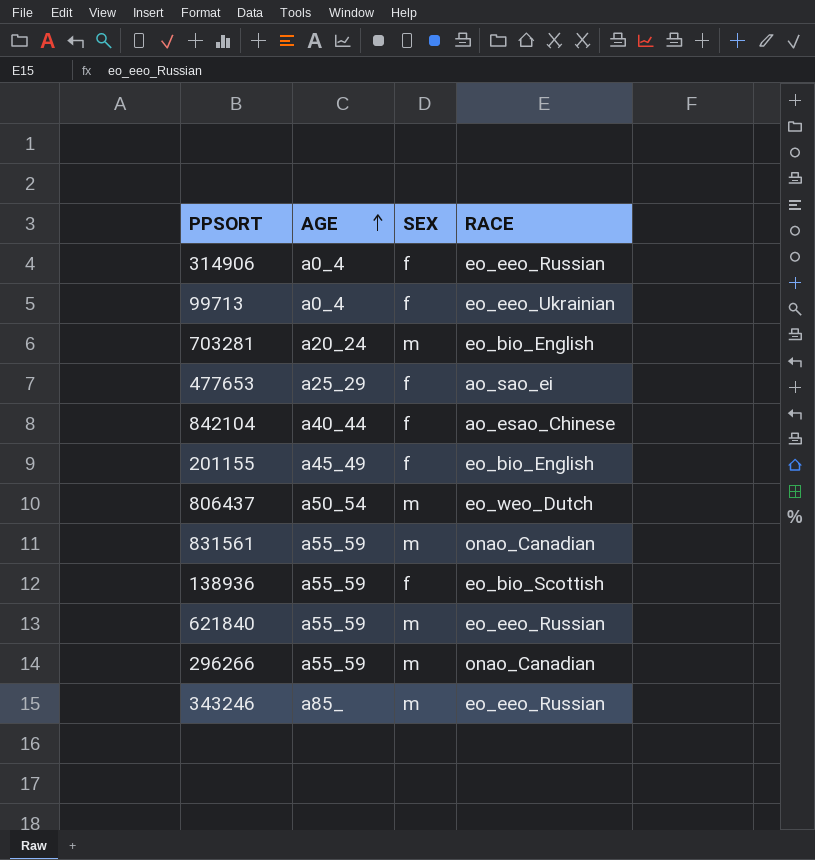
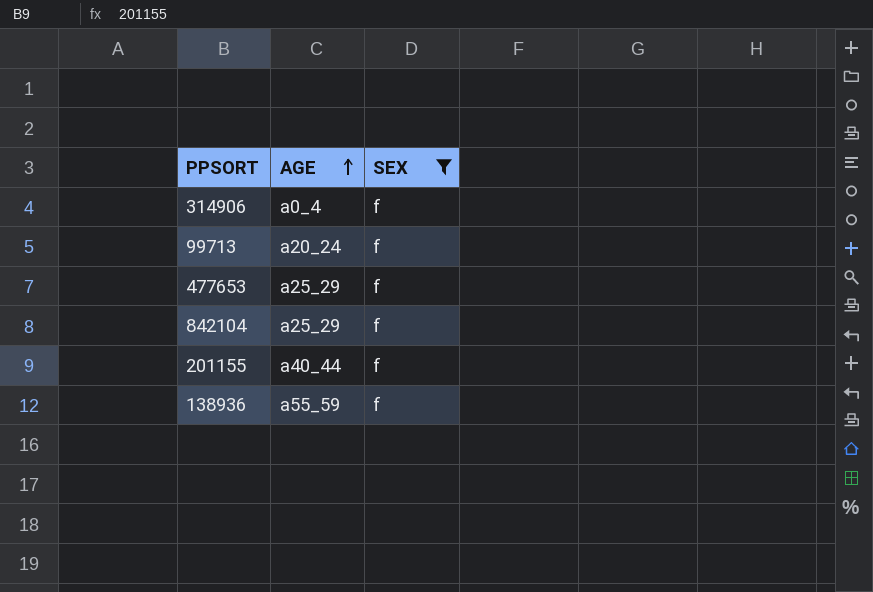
filter: none -> SEX = f
column RACE | position: 4 -> none
99713 | AGE: a0_4 -> a20_24
842104 | AGE: a40_44 -> a25_29
201155 | AGE: a45_49 -> a40_44

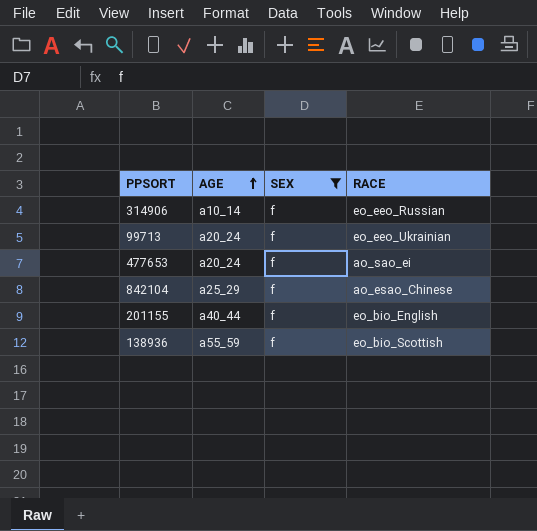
column RACE | position: none -> 4
314906 | AGE: a0_4 -> a10_14
477653 | AGE: a25_29 -> a20_24

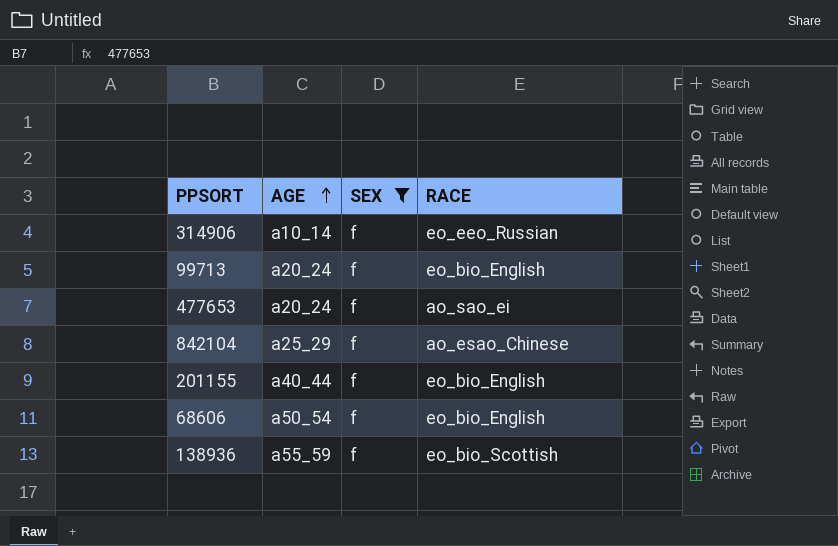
99713 | RACE: eo_eeo_Ukrainian -> eo_bio_English
row 68606: none -> a50_54 | f | eo_bio_English

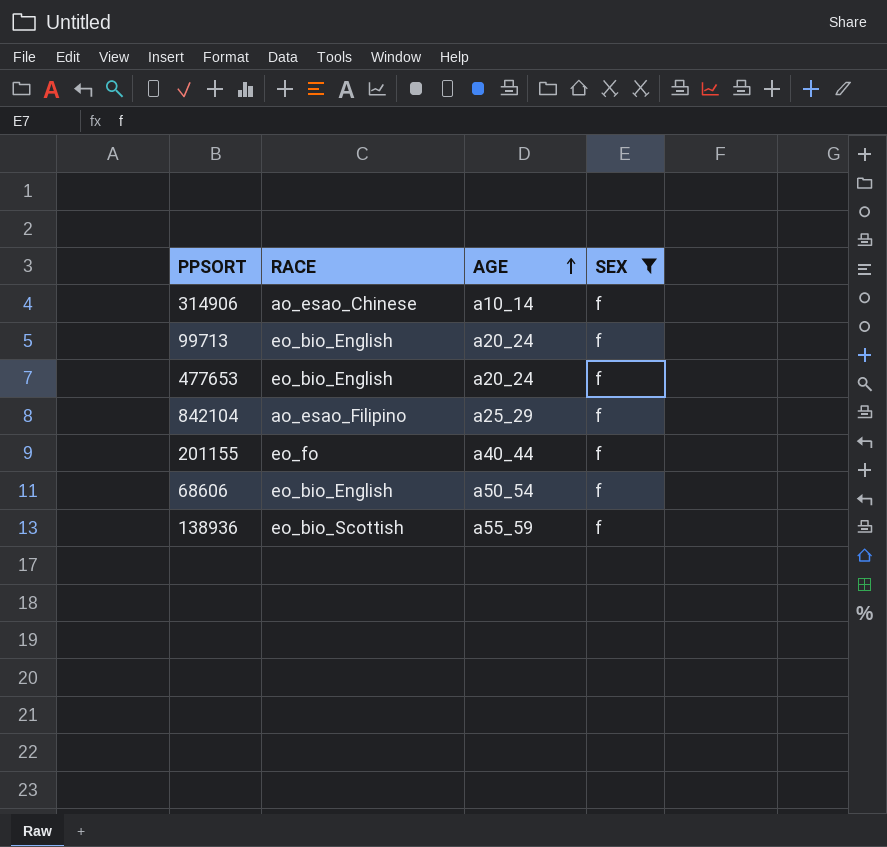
column RACE | position: 4 -> 2
314906 | RACE: eo_eeo_Russian -> ao_esao_Chinese
477653 | RACE: ao_sao_ei -> eo_bio_English
842104 | RACE: ao_esao_Chinese -> ao_esao_Filipino
201155 | RACE: eo_bio_English -> eo_fo

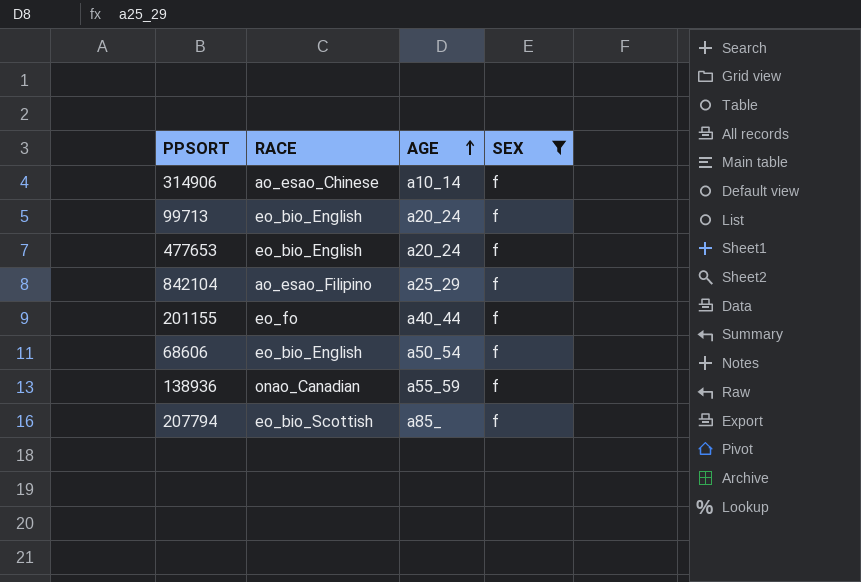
138936 | RACE: eo_bio_Scottish -> onao_Canadian
row 207794: none -> eo_bio_Scottish | a85_ | f

